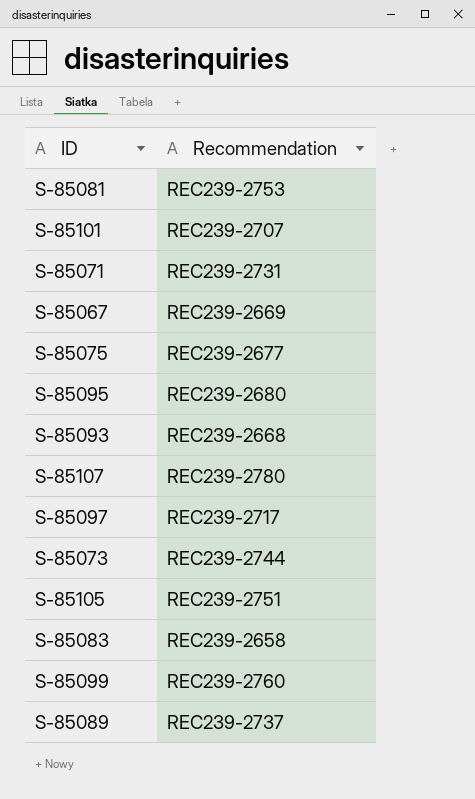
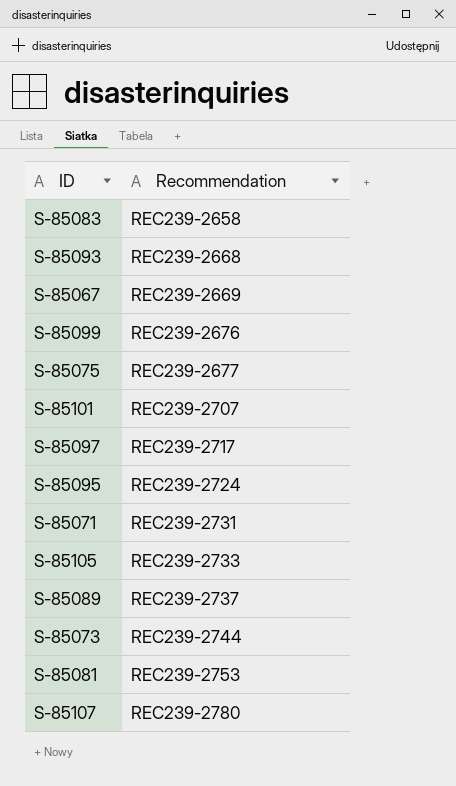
row order: none -> Recommendation ascending
S-85099 | Recommendation: REC239-2760 -> REC239-2676
S-85095 | Recommendation: REC239-2680 -> REC239-2724
S-85105 | Recommendation: REC239-2751 -> REC239-2733

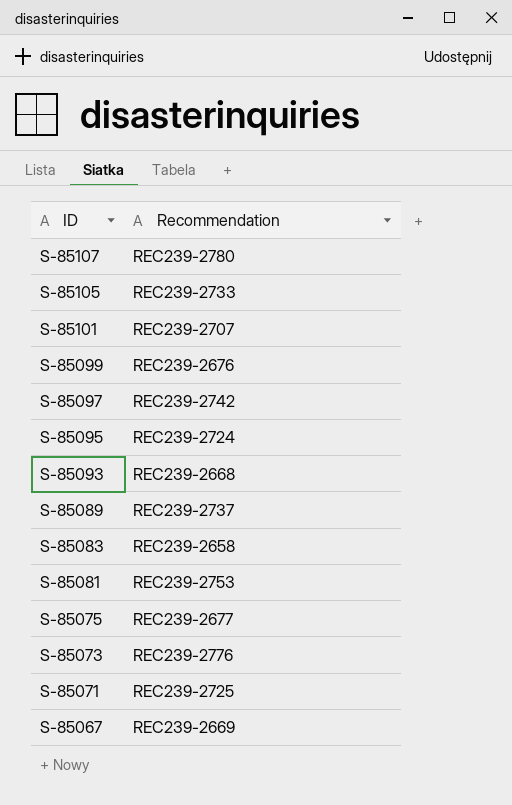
row order: Recommendation ascending -> ID descending
S-85097 | Recommendation: REC239-2717 -> REC239-2742
S-85073 | Recommendation: REC239-2744 -> REC239-2776
S-85071 | Recommendation: REC239-2731 -> REC239-2725

